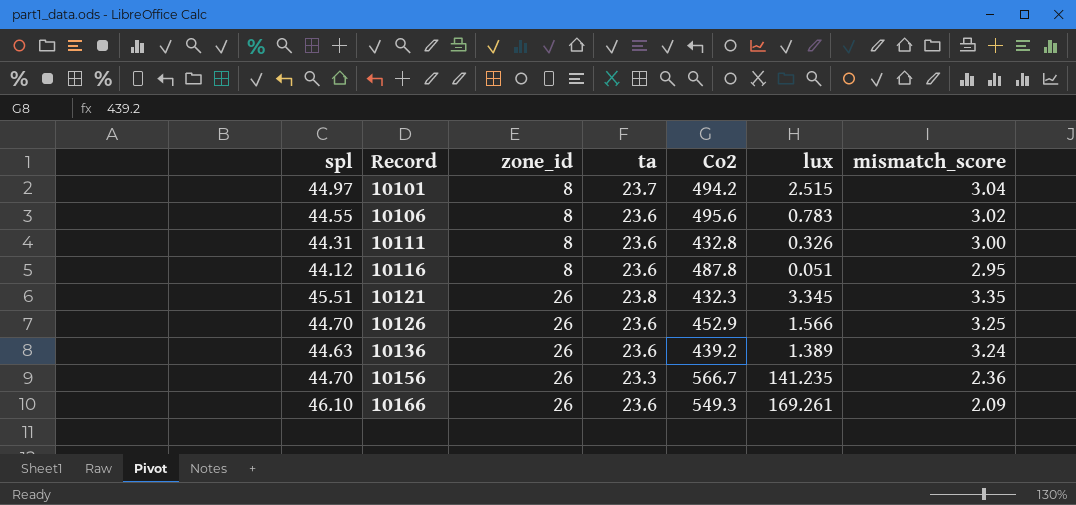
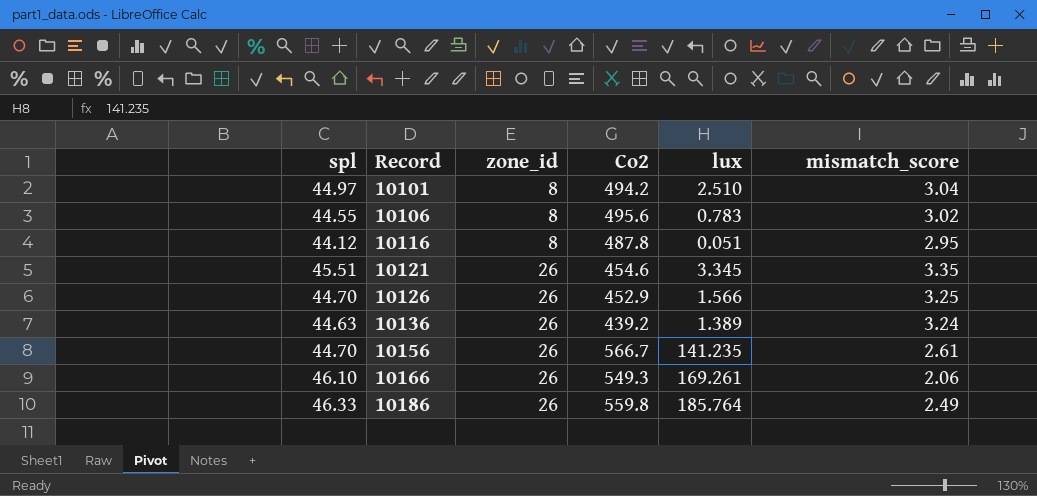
column ta | position: 4 -> none
row 10111: 44.31 | 8 | 23.6 | 432.8 | 0.326 | 3.00 -> none
10101 | lux: 2.515 -> 2.510
10121 | Co2: 432.3 -> 454.6
10156 | mismatch_score: 2.36 -> 2.61
10166 | mismatch_score: 2.09 -> 2.06
row 10186: none -> 46.33 | 26 | 559.8 | 185.764 | 2.49

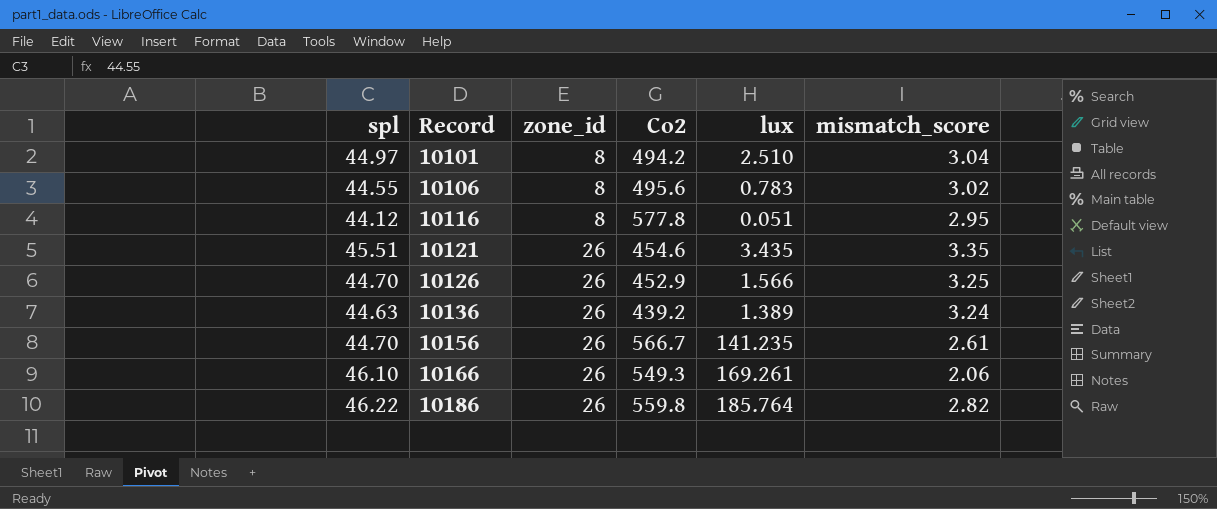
10116 | Co2: 487.8 -> 577.8
10121 | lux: 3.345 -> 3.435
10186 | spl: 46.33 -> 46.22
10186 | mismatch_score: 2.49 -> 2.82

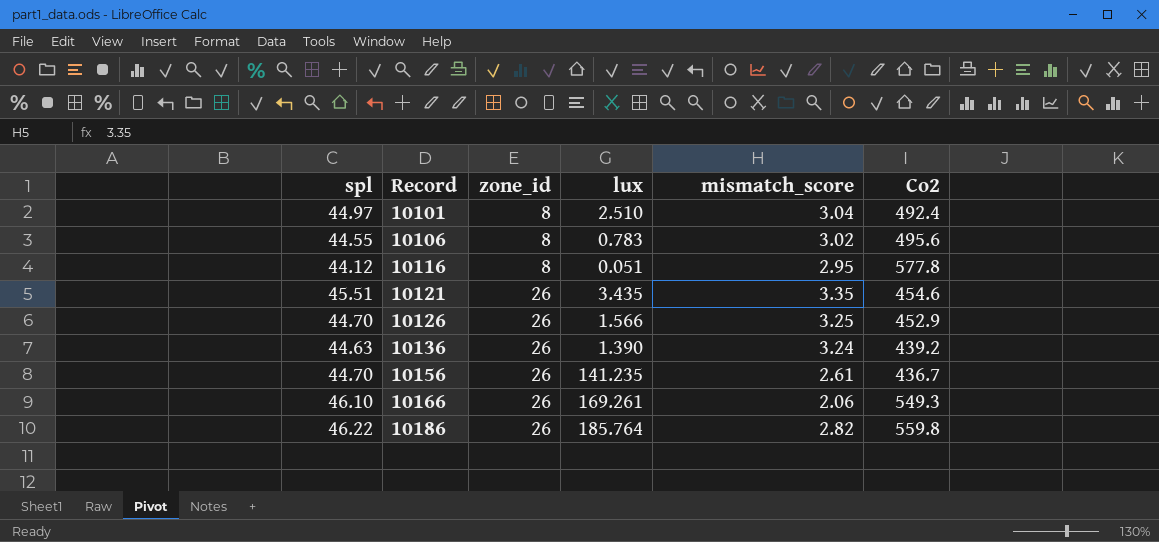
column Co2 | position: 4 -> 6
10101 | Co2: 494.2 -> 492.4
10136 | lux: 1.389 -> 1.390
10156 | Co2: 566.7 -> 436.7

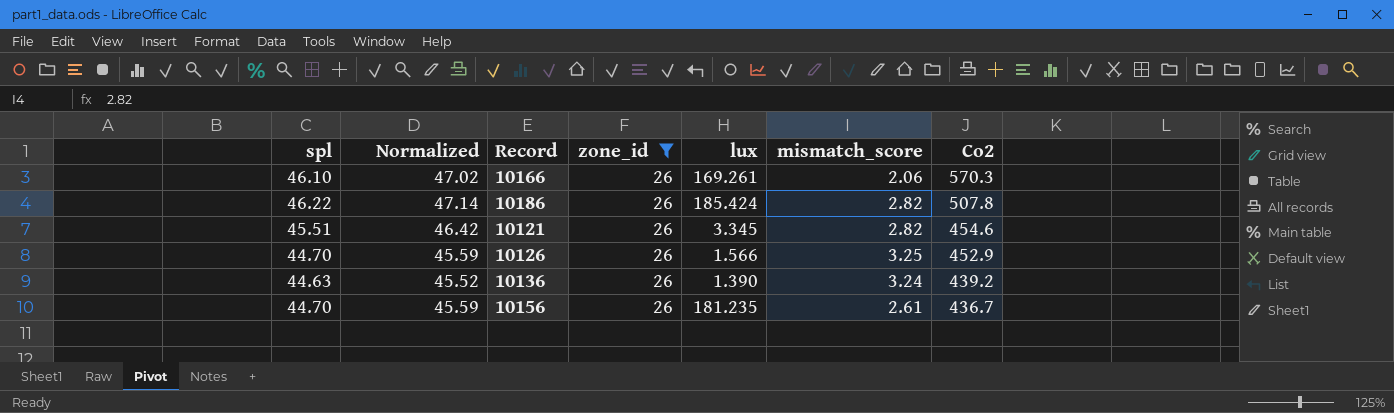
filter: none -> zone_id = 26
row order: Record ascending -> Co2 descending
column Normalized | formula: none -> [spl] * 1.02
10166 | Co2: 549.3 -> 570.3
10186 | lux: 185.764 -> 185.424
10186 | Co2: 559.8 -> 507.8
10121 | lux: 3.435 -> 3.345
10121 | mismatch_score: 3.35 -> 2.82
10156 | lux: 141.235 -> 181.235

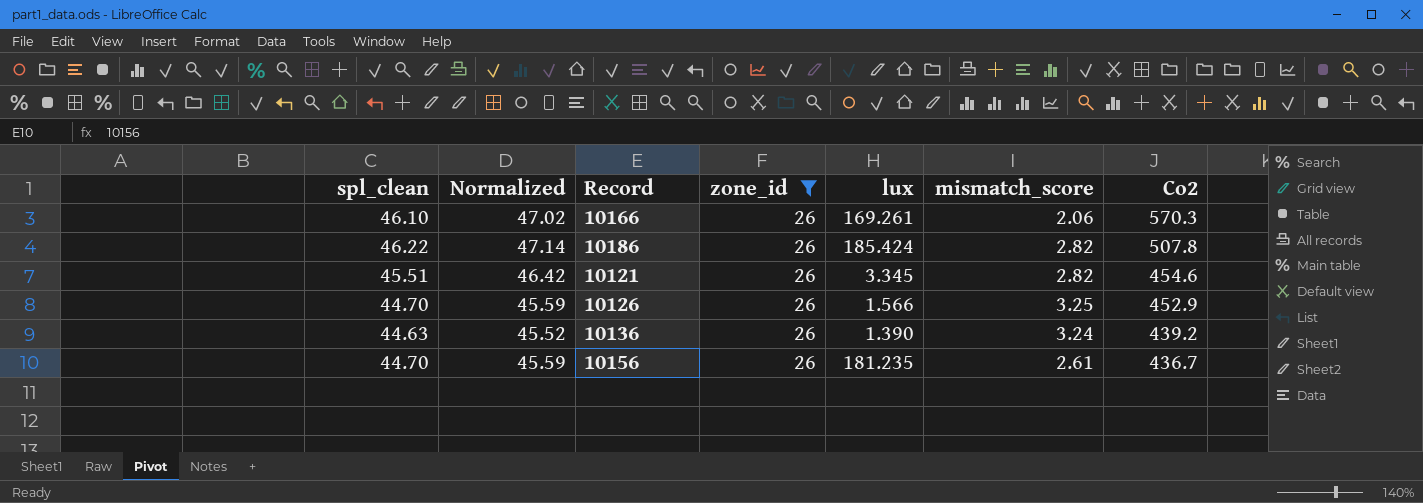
column name: spl -> spl_clean

